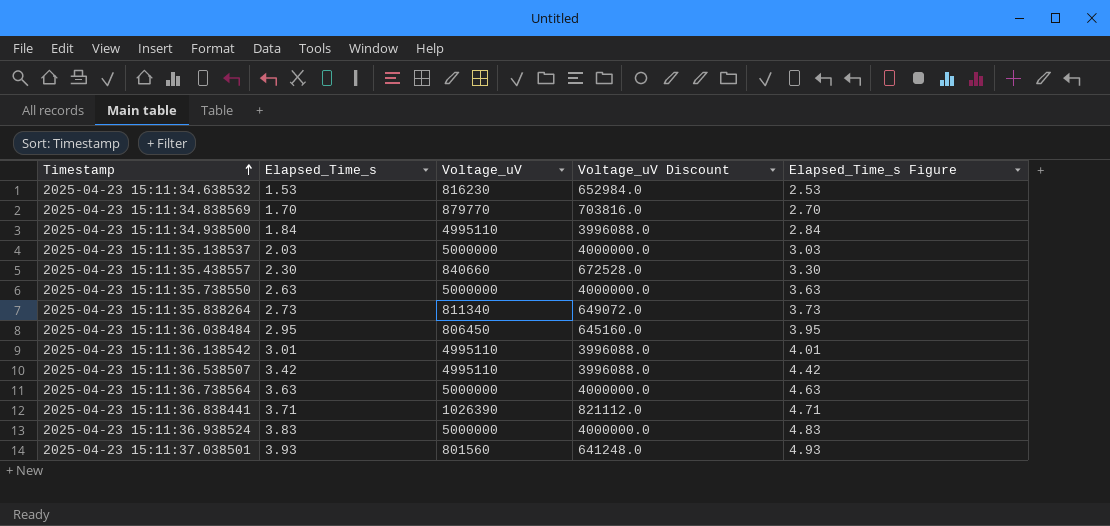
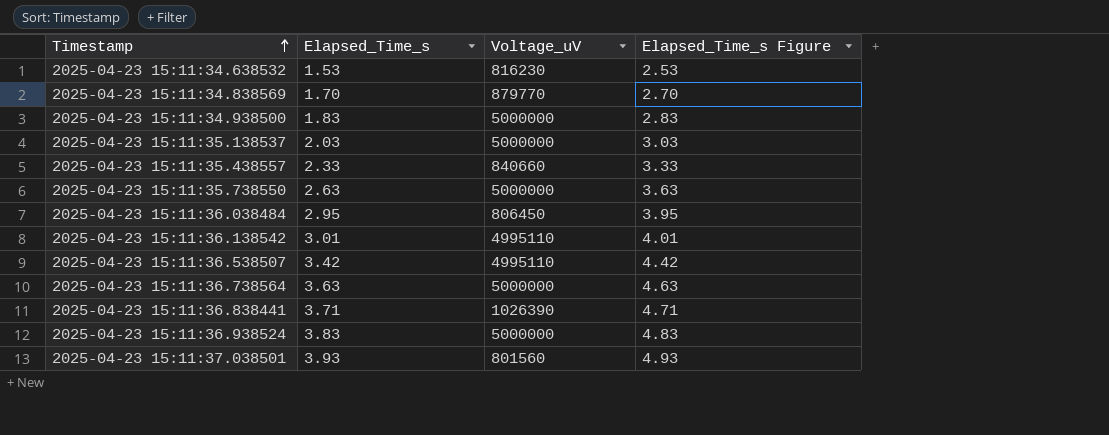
column Voltage_uV Discount | formula: [Voltage_uV] * 0.8 -> none
row 2025-04-23 15:11:35.838264: 2.73 | 811340 | 649072.0 | 3.73 -> none
2025-04-23 15:11:34.938500 | Elapsed_Time_s: 1.84 -> 1.83
2025-04-23 15:11:34.938500 | Voltage_uV: 4995110 -> 5000000
2025-04-23 15:11:34.938500 | Elapsed_Time_s Figure: 2.84 -> 2.83
2025-04-23 15:11:35.438557 | Elapsed_Time_s: 2.30 -> 2.33
2025-04-23 15:11:35.438557 | Elapsed_Time_s Figure: 3.30 -> 3.33

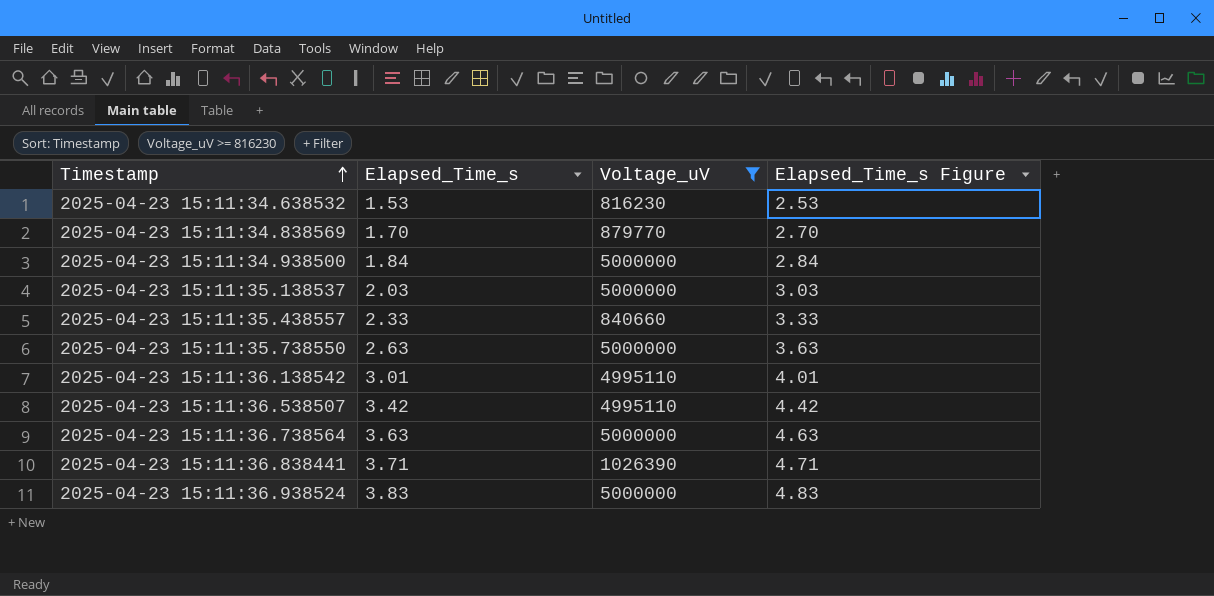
filter: none -> Voltage_uV >= 816230
2025-04-23 15:11:34.938500 | Elapsed_Time_s: 1.83 -> 1.84
2025-04-23 15:11:34.938500 | Elapsed_Time_s Figure: 2.83 -> 2.84

